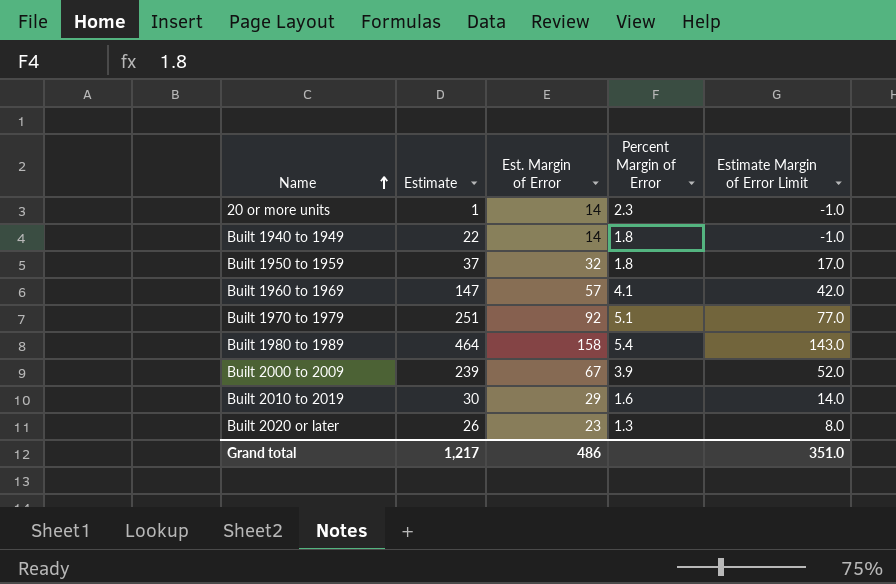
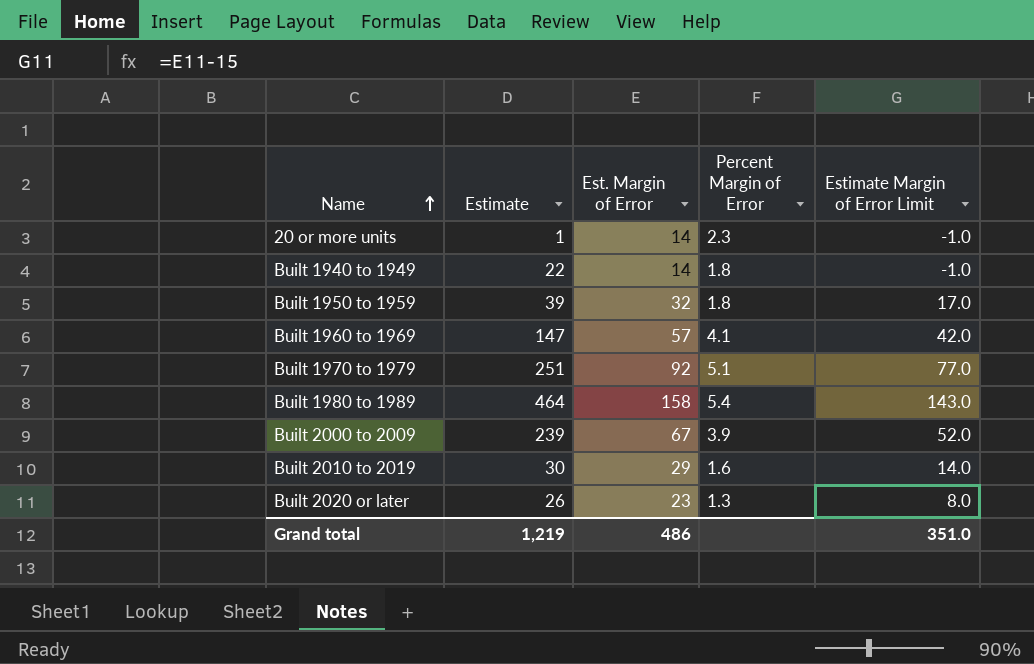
Built 1950 to 1959 | Estimate: 37 -> 39
Grand total | Estimate: 1,217 -> 1,219

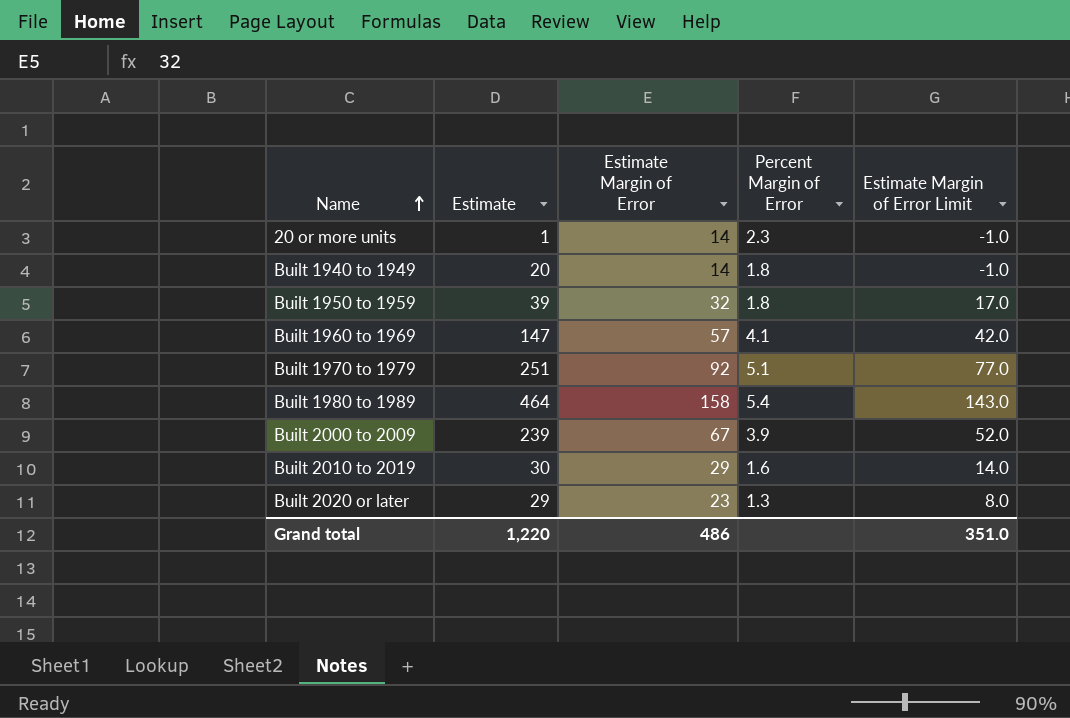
column name: Est. Margin of Error -> Estimate Margin of Error
Built 1940 to 1949 | Estimate: 22 -> 20
Built 2020 or later | Estimate: 26 -> 29
Grand total | Estimate: 1,219 -> 1,220

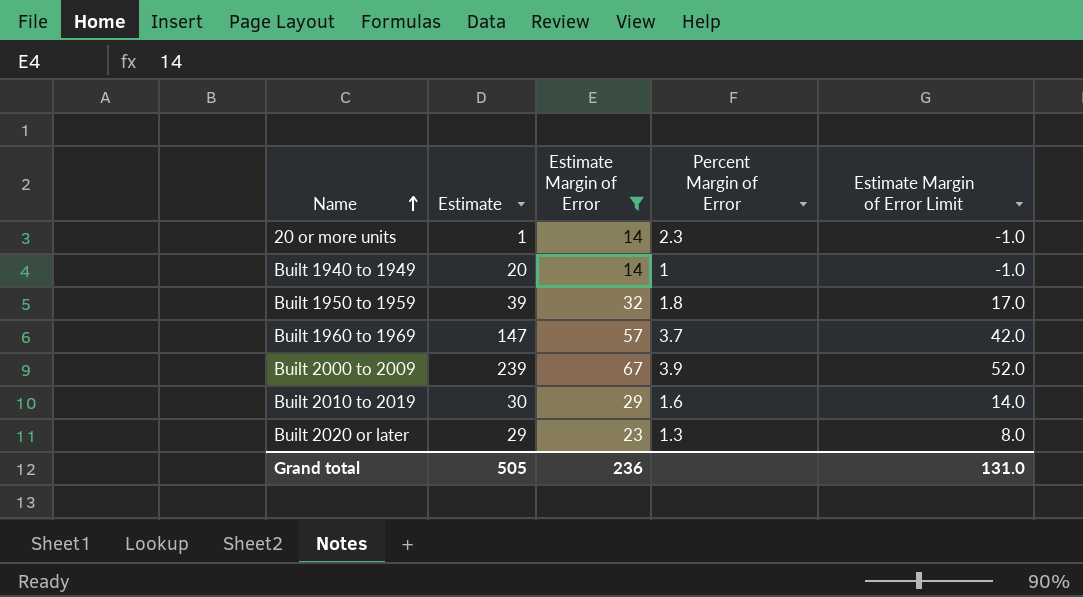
filter: none -> Estimate Margin of Error <= 67
Built 1940 to 1949 | Percent Margin of Error: 1.8 -> 1
Built 1960 to 1969 | Percent Margin of Error: 4.1 -> 3.7
Grand total | Estimate: 1,220 -> 505
Grand total | Estimate Margin of Error: 486 -> 236
Grand total | Estimate Margin of Error Limit: 351.0 -> 131.0

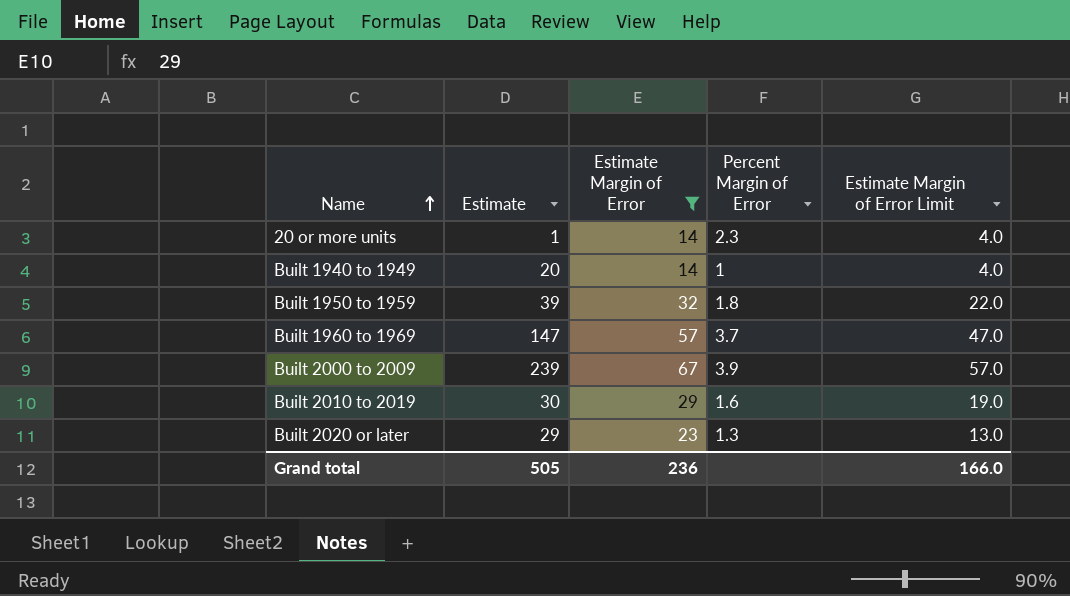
column Estimate Margin of Error Limit | formula: [Estimate Margin of Error] - 15 -> [Estimate Margin of Error] - 10
Grand total | Estimate Margin of Error Limit: 131.0 -> 166.0

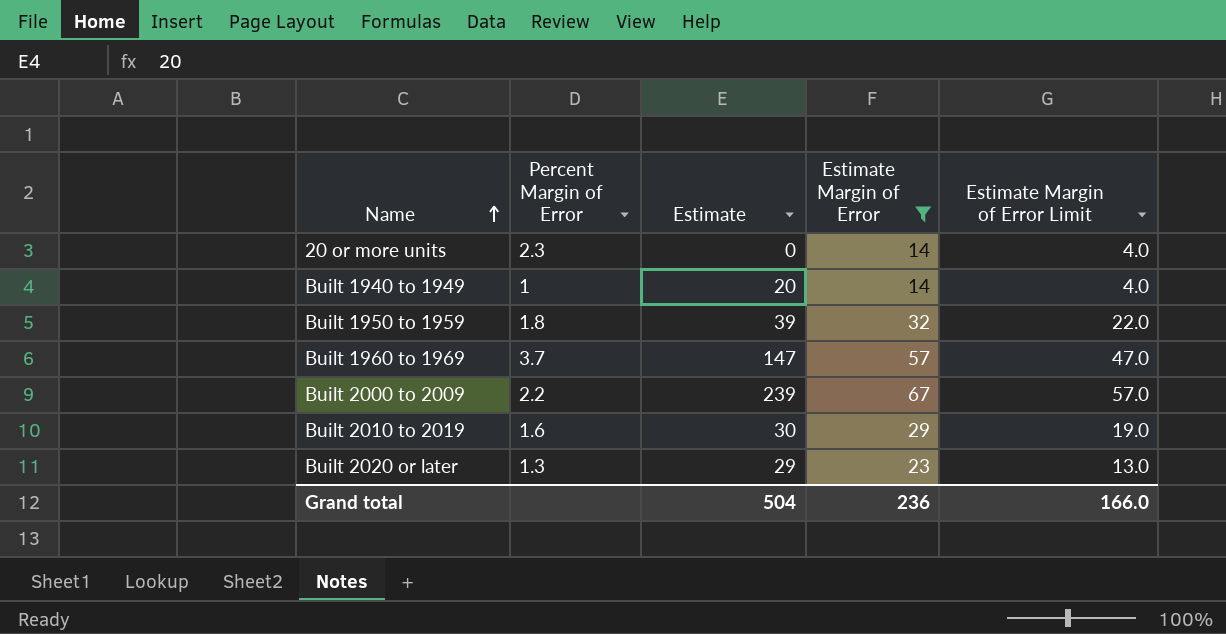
column Percent Margin of Error | position: 4 -> 2
20 or more units | Estimate: 1 -> 0
Built 2000 to 2009 | Percent Margin of Error: 3.9 -> 2.2
Grand total | Estimate: 505 -> 504

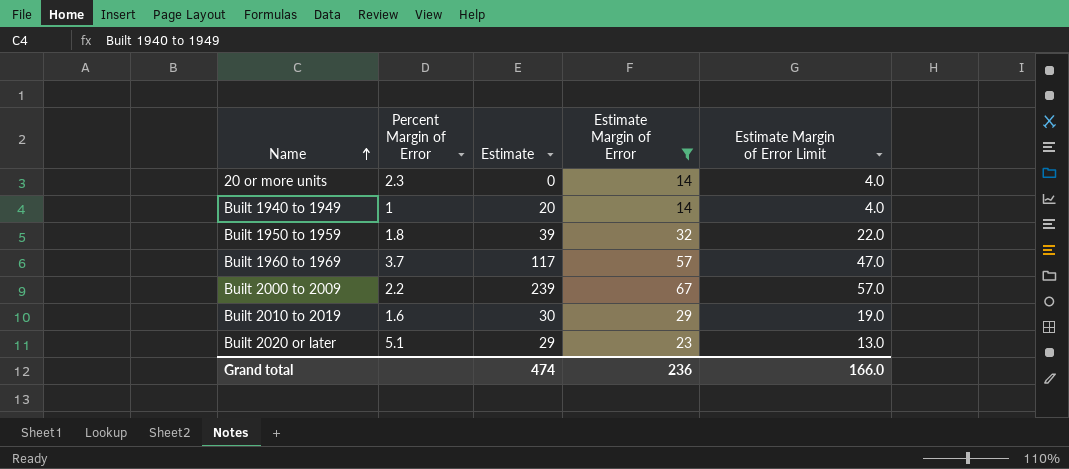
Built 1960 to 1969 | Estimate: 147 -> 117
Built 2020 or later | Percent Margin of Error: 1.3 -> 5.1
Grand total | Estimate: 504 -> 474

